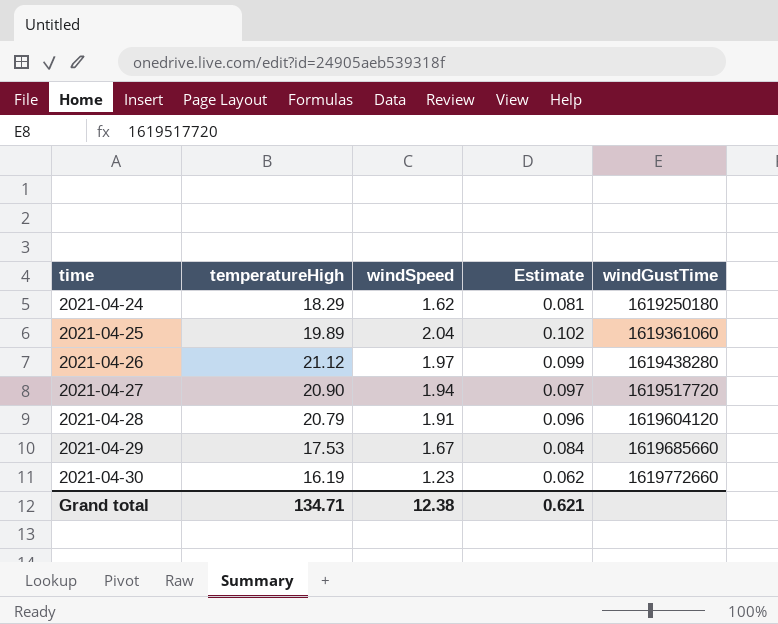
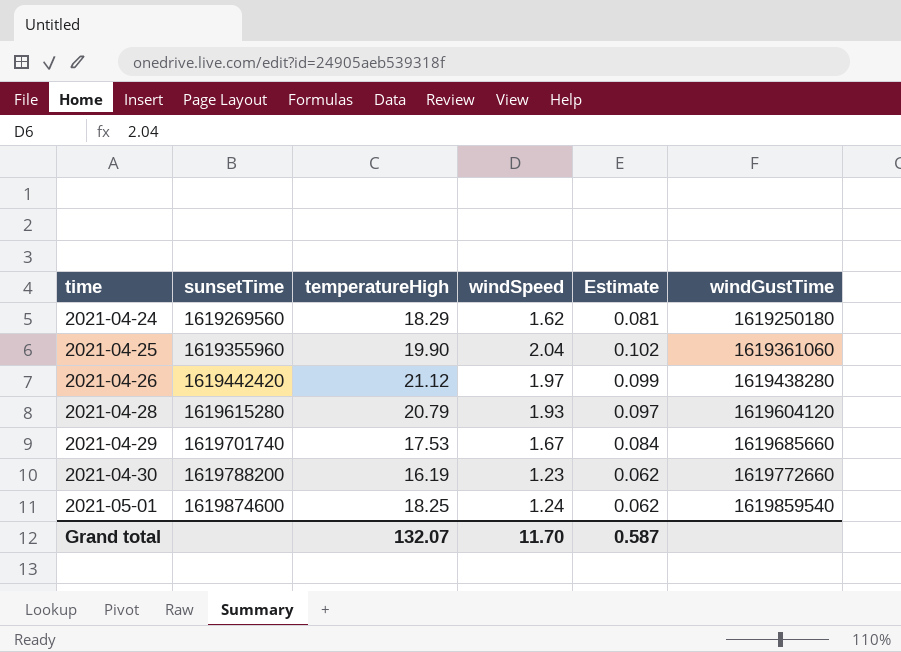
column sunsetTime | position: none -> 2
row 2021-04-27: 20.90 | 1.94 | 0.097 | 1619517720 -> none
2021-04-25 | temperatureHigh: 19.89 -> 19.90
2021-04-28 | windSpeed: 1.91 -> 1.93
2021-04-28 | Estimate: 0.096 -> 0.097
row 2021-05-01: none -> 1619874600 | 18.25 | 1.24 | 0.062 | 1619859540
Grand total | temperatureHigh: 134.71 -> 132.07
Grand total | windSpeed: 12.38 -> 11.70
Grand total | Estimate: 0.621 -> 0.587

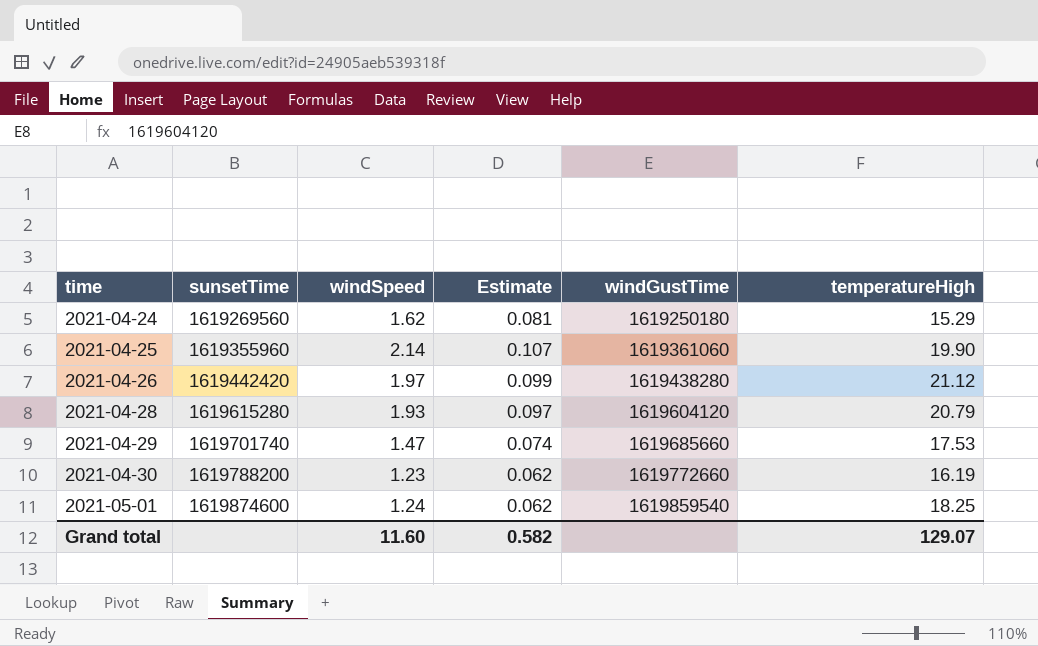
column temperatureHigh | position: 3 -> 6
2021-04-24 | temperatureHigh: 18.29 -> 15.29
2021-04-25 | windSpeed: 2.04 -> 2.14
2021-04-25 | Estimate: 0.102 -> 0.107
2021-04-29 | windSpeed: 1.67 -> 1.47
2021-04-29 | Estimate: 0.084 -> 0.074
Grand total | windSpeed: 11.70 -> 11.60
Grand total | Estimate: 0.587 -> 0.582
Grand total | temperatureHigh: 132.07 -> 129.07

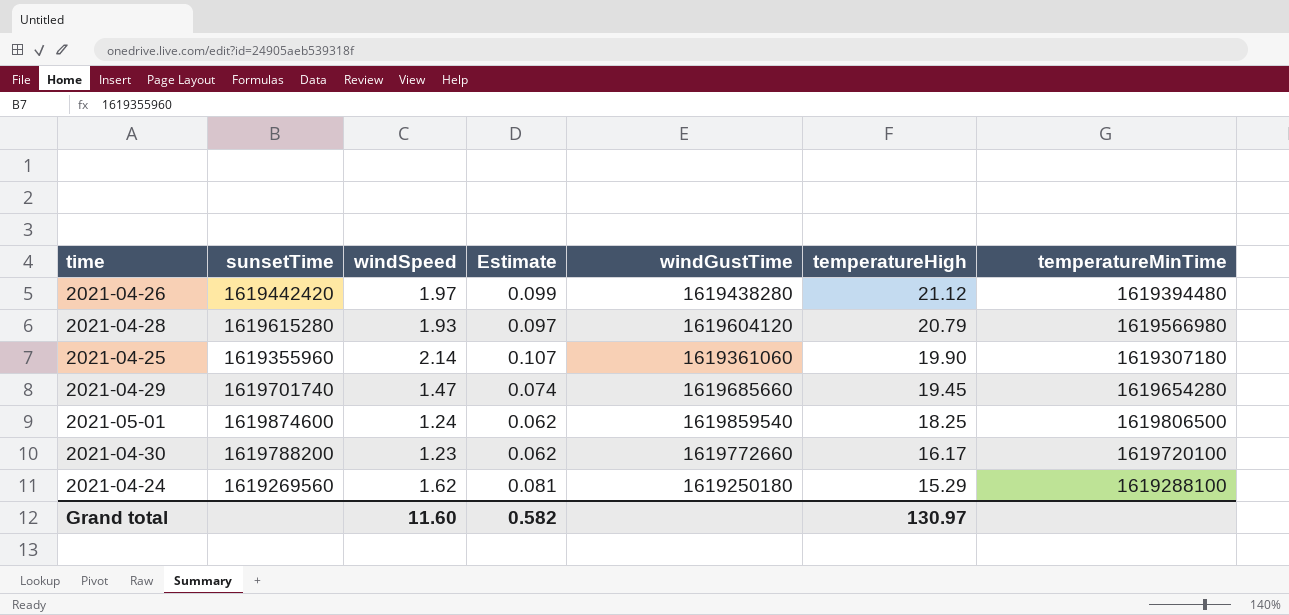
row order: time ascending -> temperatureHigh descending
column temperatureMinTime | position: none -> 7
2021-04-29 | temperatureHigh: 17.53 -> 19.45
2021-04-30 | temperatureHigh: 16.19 -> 16.17
Grand total | temperatureHigh: 129.07 -> 130.97

